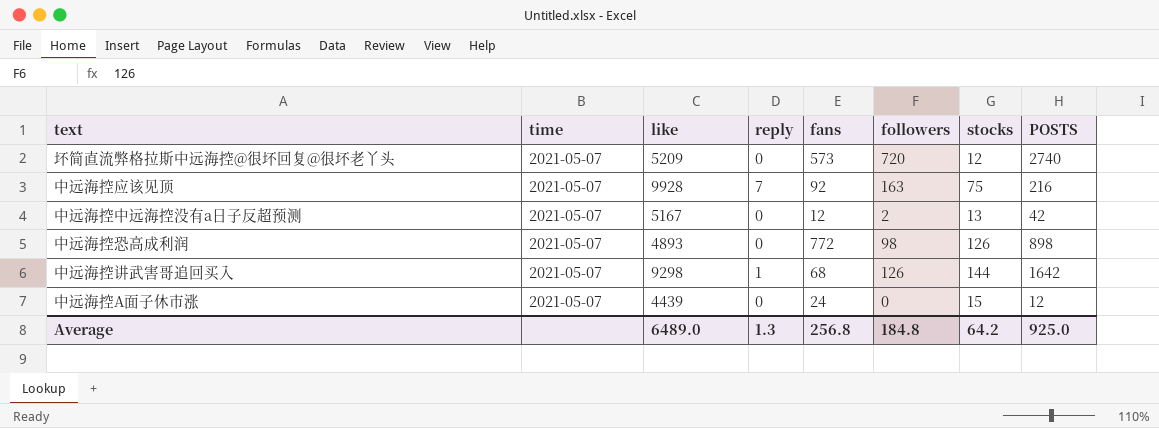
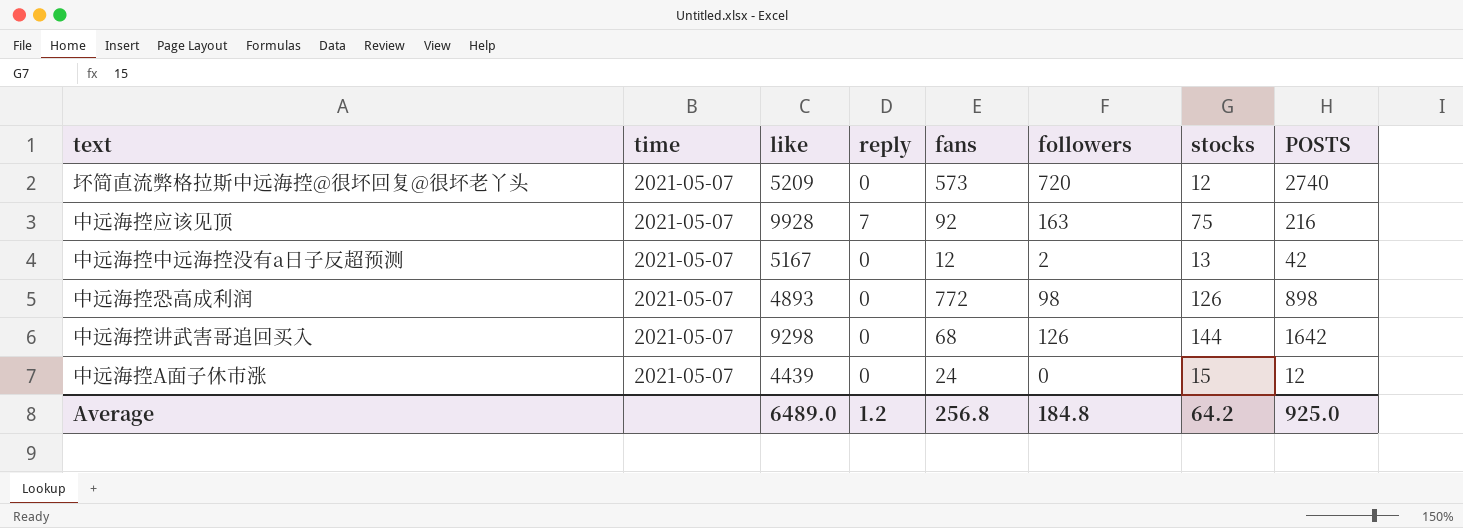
中远海控讲武害哥追回买入 | reply: 1 -> 0
Average | reply: 1.3 -> 1.2

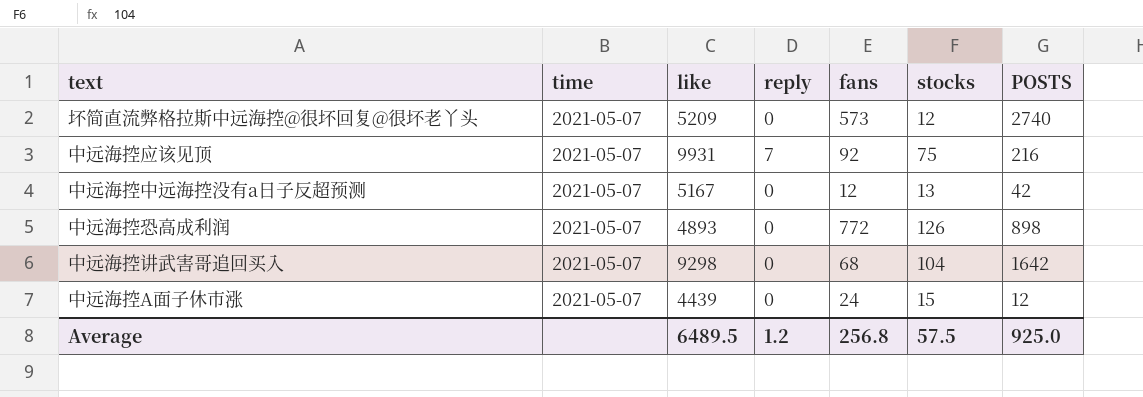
column followers | position: 6 -> none
中远海控应该见顶 | like: 9928 -> 9931
中远海控讲武害哥追回买入 | stocks: 144 -> 104
Average | like: 6489.0 -> 6489.5
Average | stocks: 64.2 -> 57.5

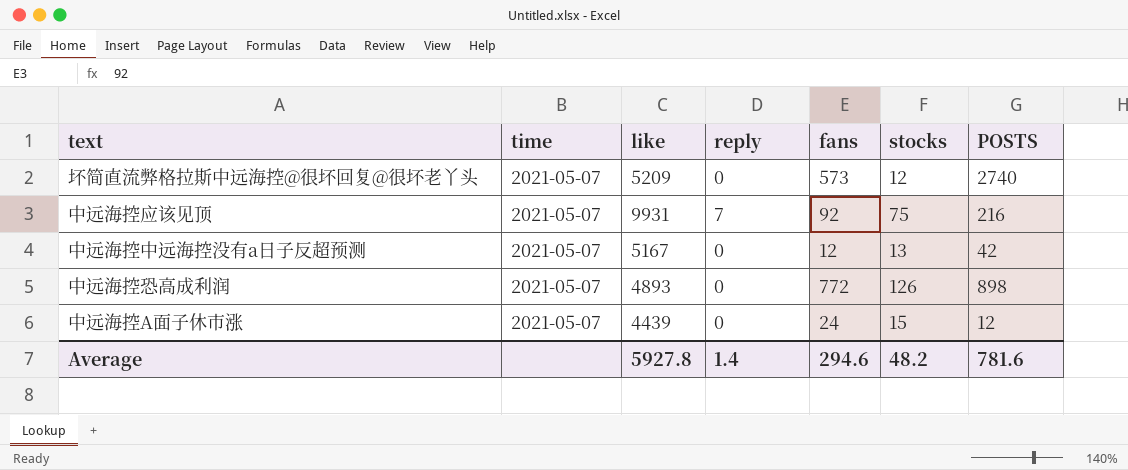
row 中远海控讲武害哥追回买入: 2021-05-07 | 9298 | 0 | 68 | 104 | 1642 -> none
Average | like: 6489.5 -> 5927.8
Average | reply: 1.2 -> 1.4
Average | fans: 256.8 -> 294.6
Average | stocks: 57.5 -> 48.2
Average | POSTS: 925.0 -> 781.6

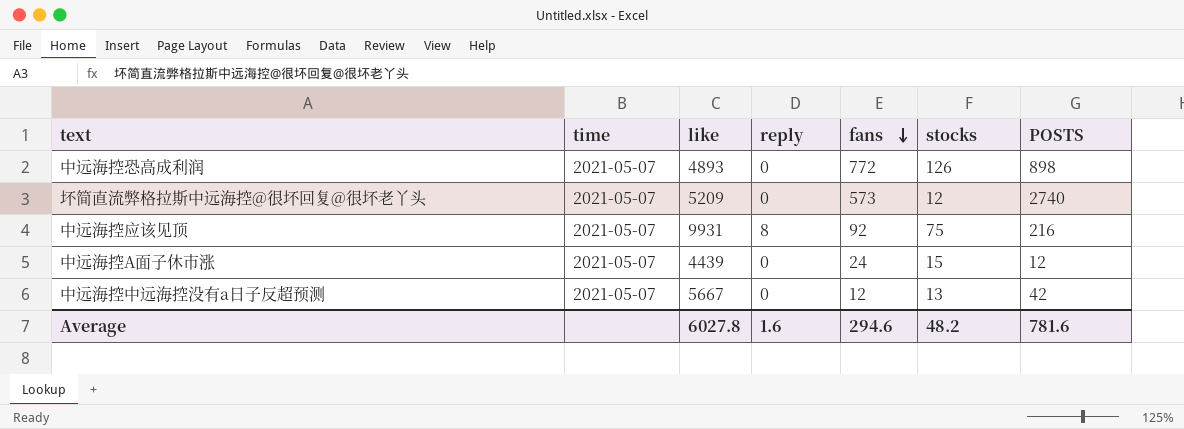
row order: none -> fans descending
中远海控应该见顶 | reply: 7 -> 8
中远海控中远海控没有a日子反超预测 | like: 5167 -> 5667
Average | like: 5927.8 -> 6027.8
Average | reply: 1.4 -> 1.6

